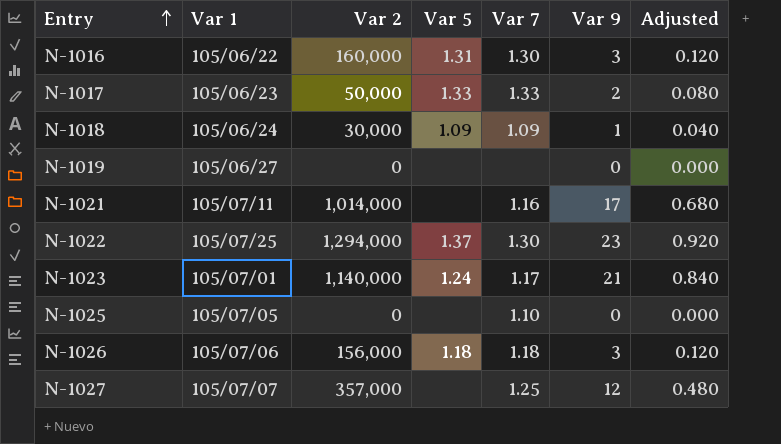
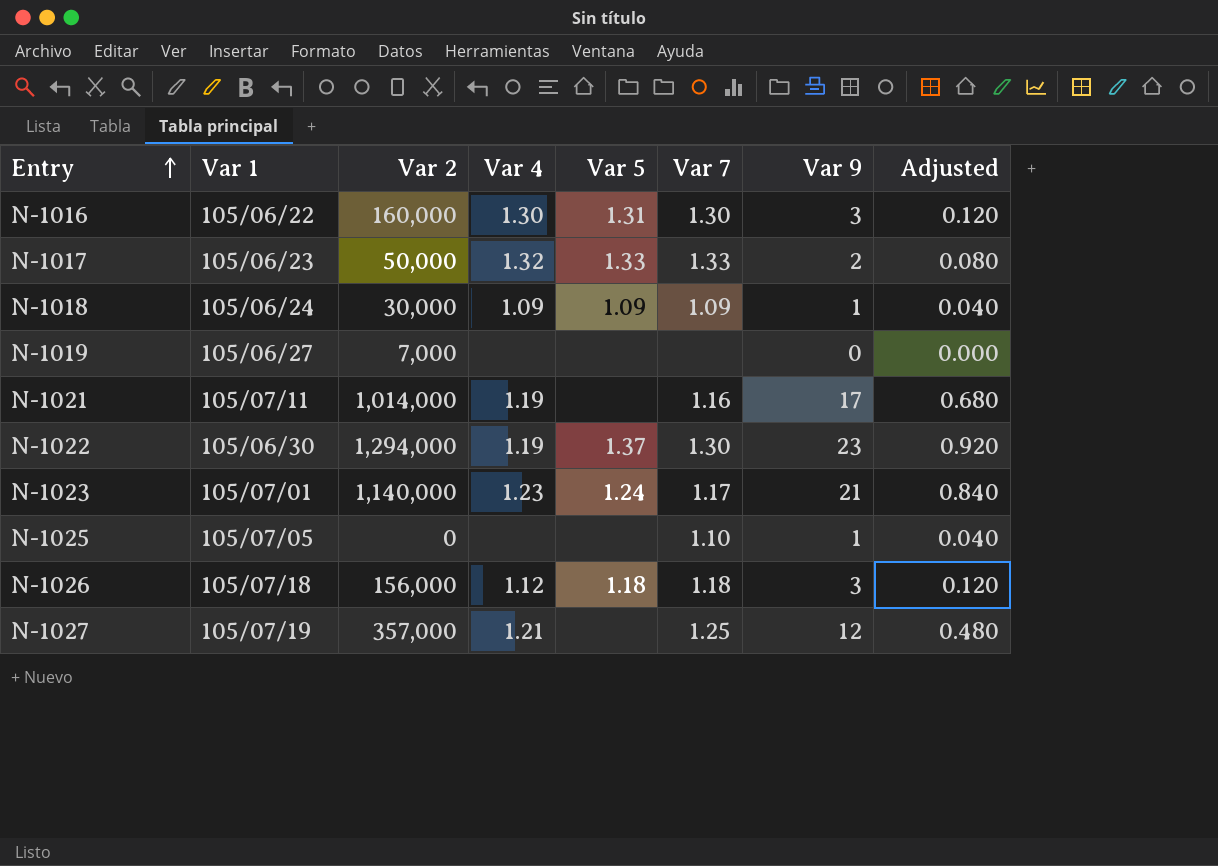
column Var 4 | position: none -> 4
N-1019 | Var 2: 0 -> 7,000
N-1022 | Var 1: 105/07/25 -> 105/06/30
N-1025 | Var 9: 0 -> 1
N-1025 | Adjusted: 0.000 -> 0.040
N-1026 | Var 1: 105/07/06 -> 105/07/18
N-1027 | Var 1: 105/07/07 -> 105/07/19

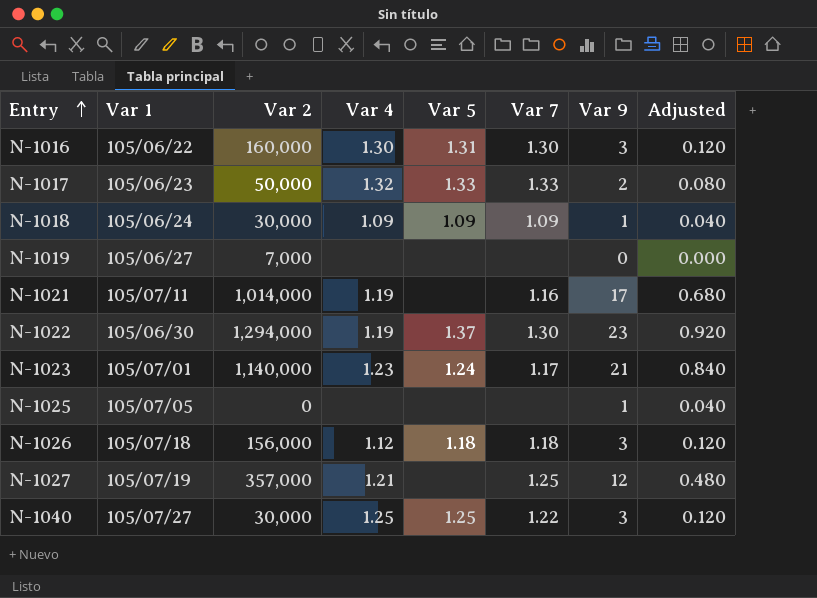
N-1025 | Var 7: 1.10 -> none
row N-1040: none -> 105/07/27 | 30,000 | 1.25 | 1.25 | 1.22 | 3 | 0.120

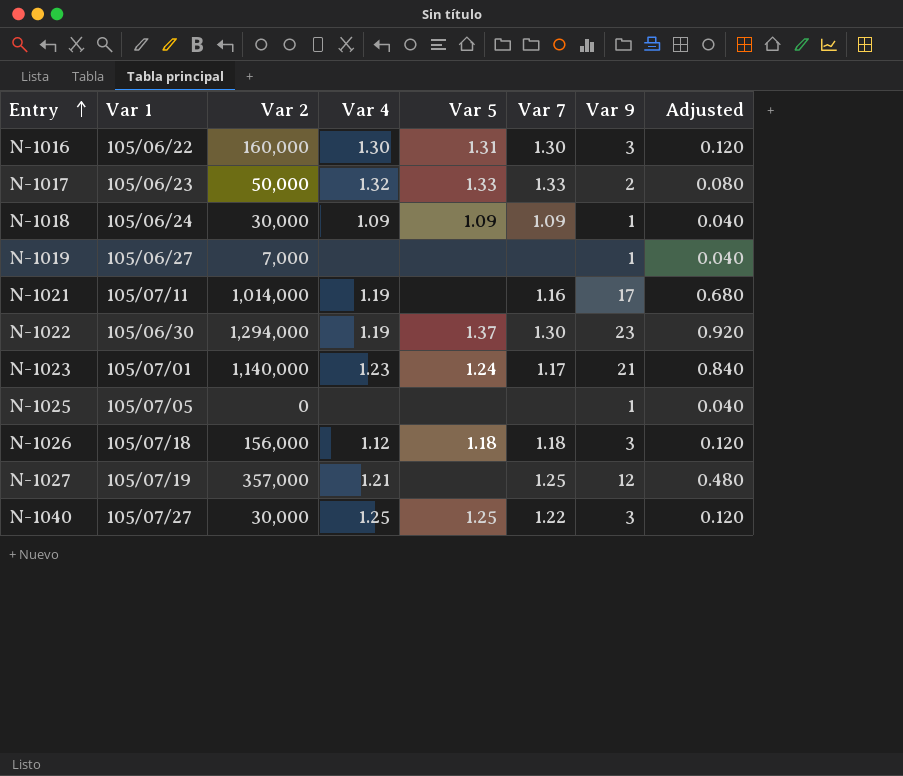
N-1019 | Var 9: 0 -> 1
N-1019 | Adjusted: 0.000 -> 0.040

